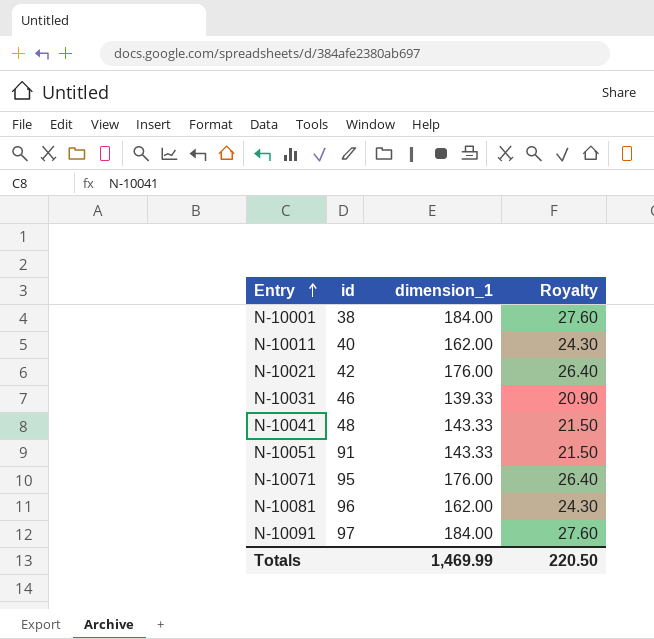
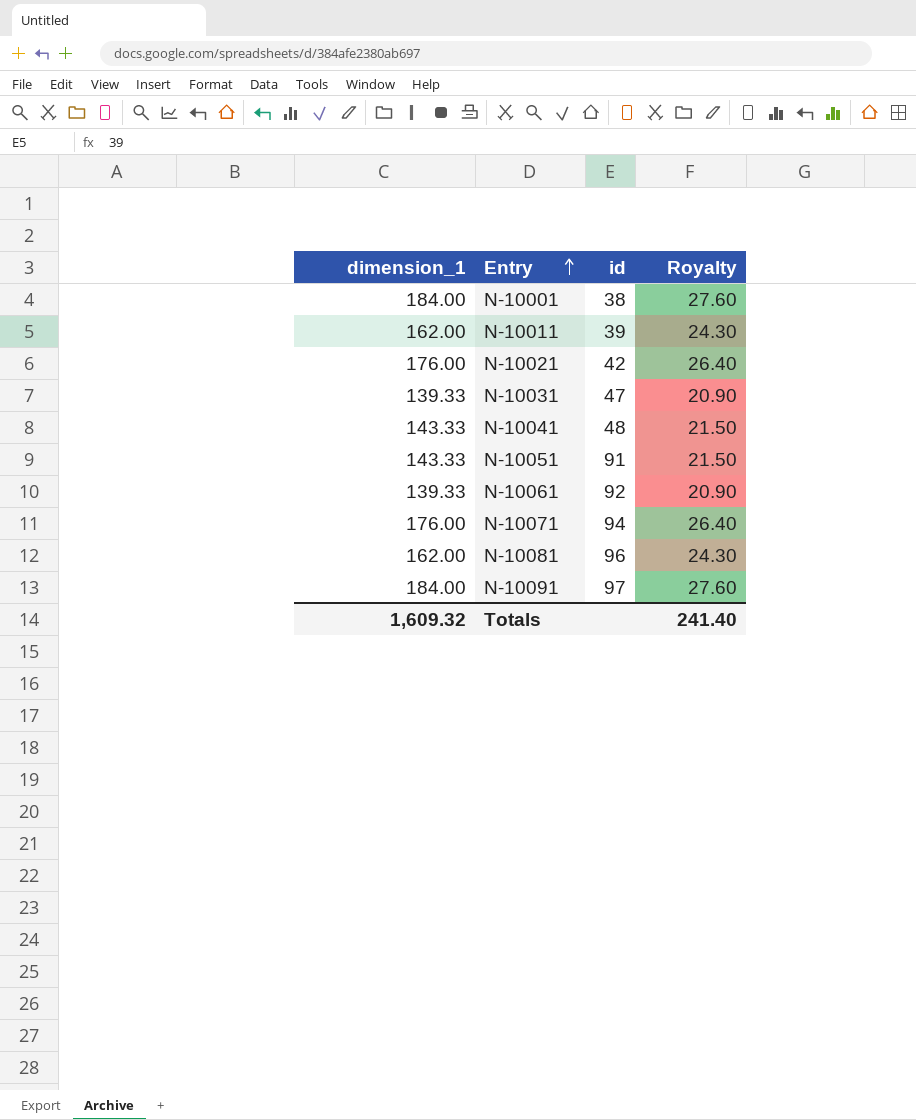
column dimension_1 | position: 3 -> 1
N-10011 | id: 40 -> 39
N-10031 | id: 46 -> 47
row N-10061: none -> 139.33 | 92 | 20.90
N-10071 | id: 95 -> 94
Totals | dimension_1: 1,469.99 -> 1,609.32
Totals | Royalty: 220.50 -> 241.40

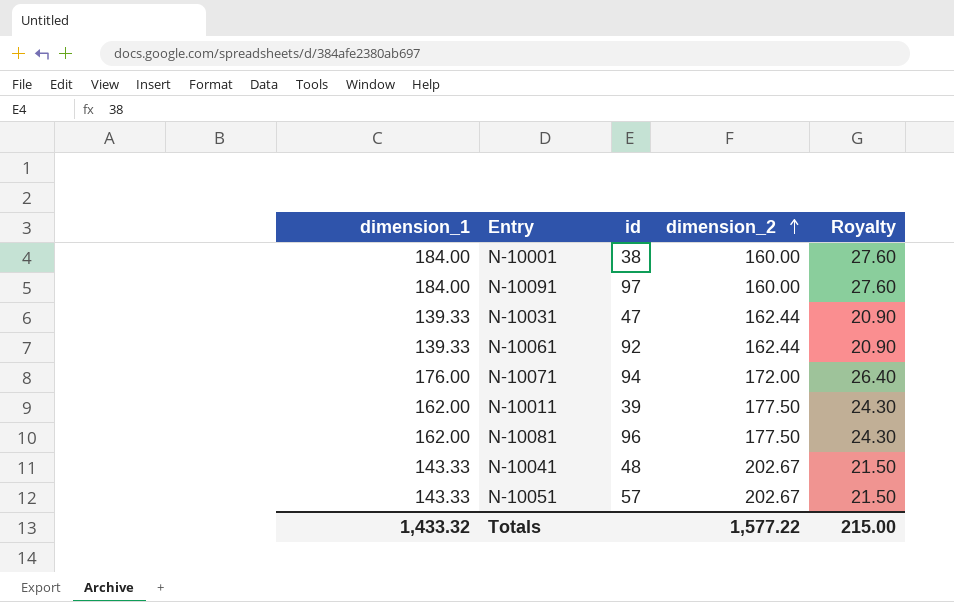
row order: Entry ascending -> dimension_2 ascending
column dimension_2 | position: none -> 4
row N-10021: 176.00 | 42 | 26.40 -> none
N-10051 | id: 91 -> 57
Totals | dimension_1: 1,609.32 -> 1,433.32
Totals | Royalty: 241.40 -> 215.00

